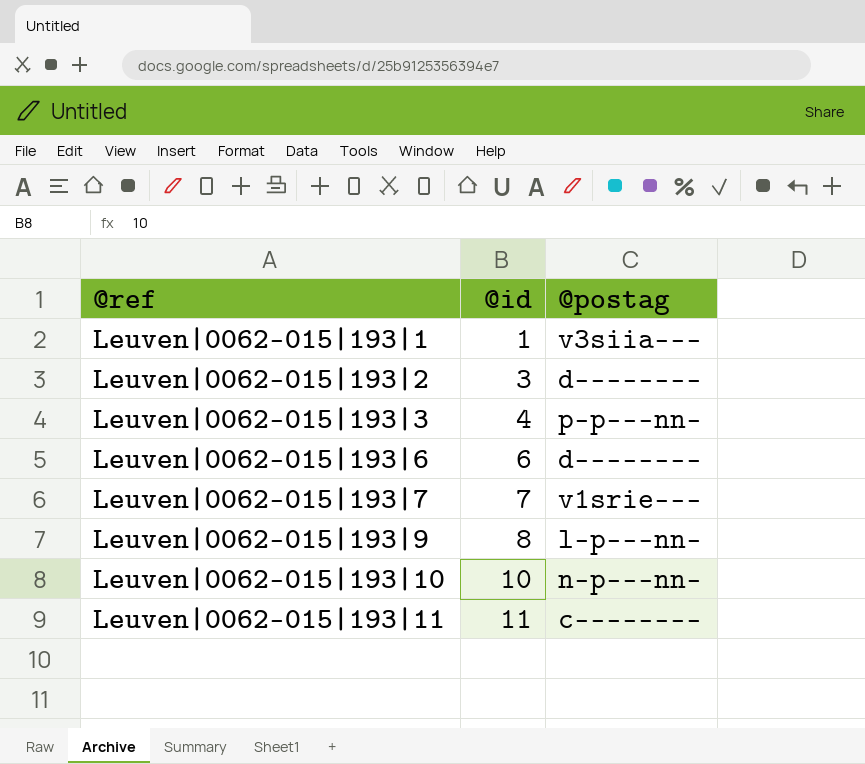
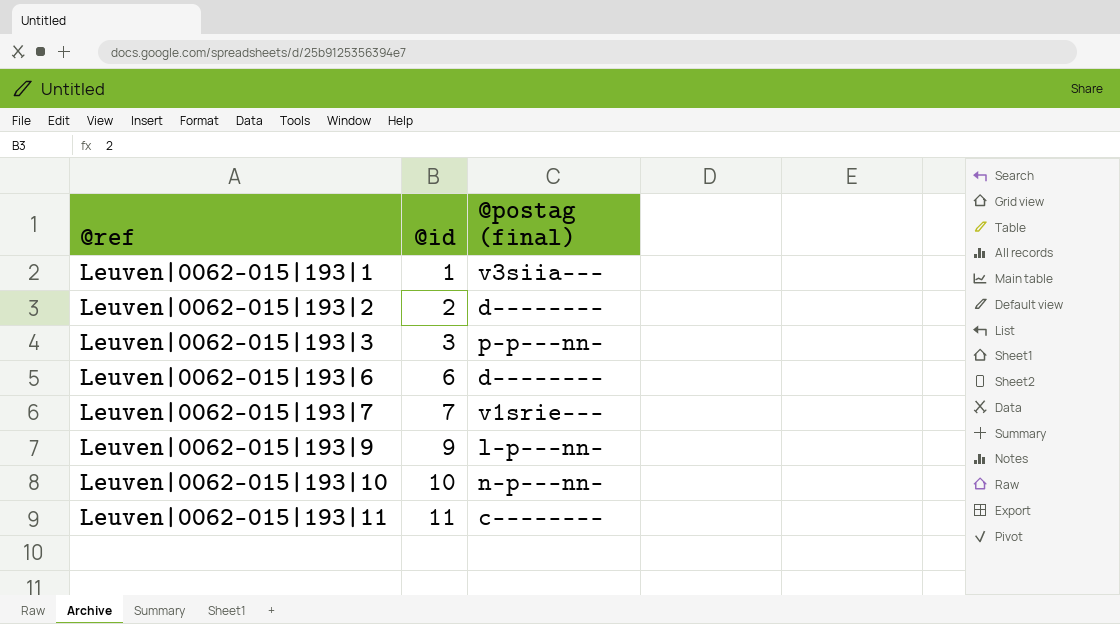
column name: @postag -> @postag (final)
Leuven|0062-015|193|2 | @id: 3 -> 2
Leuven|0062-015|193|3 | @id: 4 -> 3
Leuven|0062-015|193|9 | @id: 8 -> 9

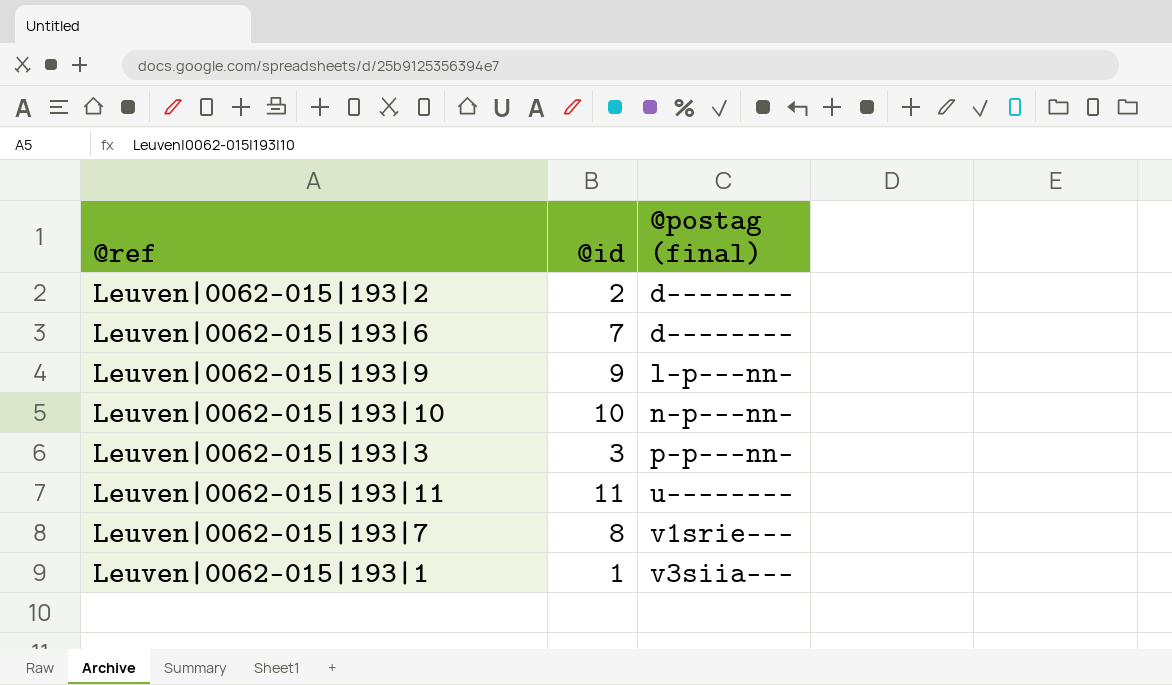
row order: @ref ascending -> @postag (final) ascending
Leuven|0062-015|193|6 | @id: 6 -> 7
Leuven|0062-015|193|11 | @postag (final): c-------- -> u--------
Leuven|0062-015|193|7 | @id: 7 -> 8

